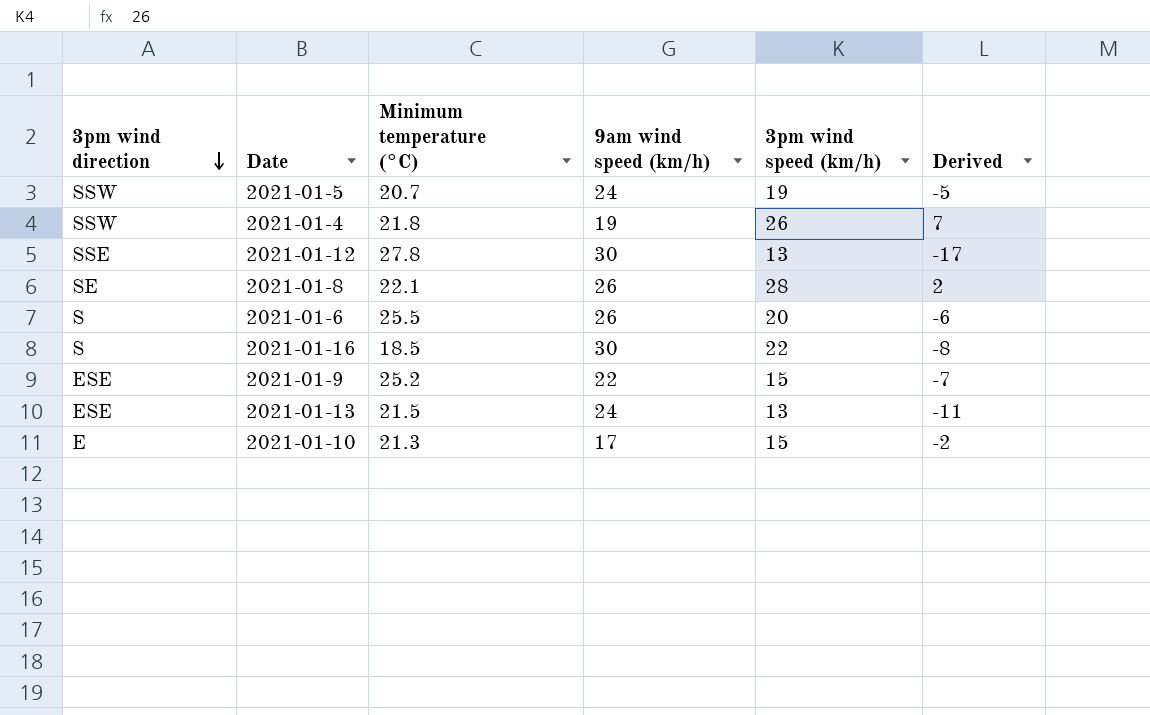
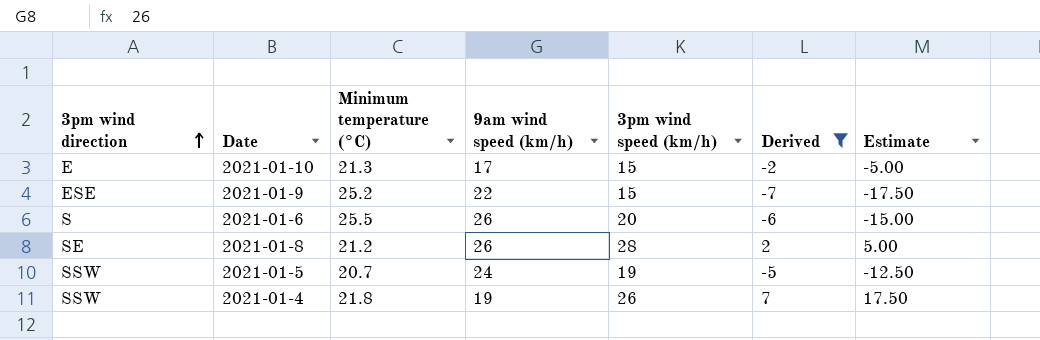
filter: none -> Derived >= -7
row order: 3pm wind direction descending -> 3pm wind direction ascending
column Estimate | formula: none -> [Derived] * 2.5
2021-01-8 | Minimum temperature (°C): 22.1 -> 21.2

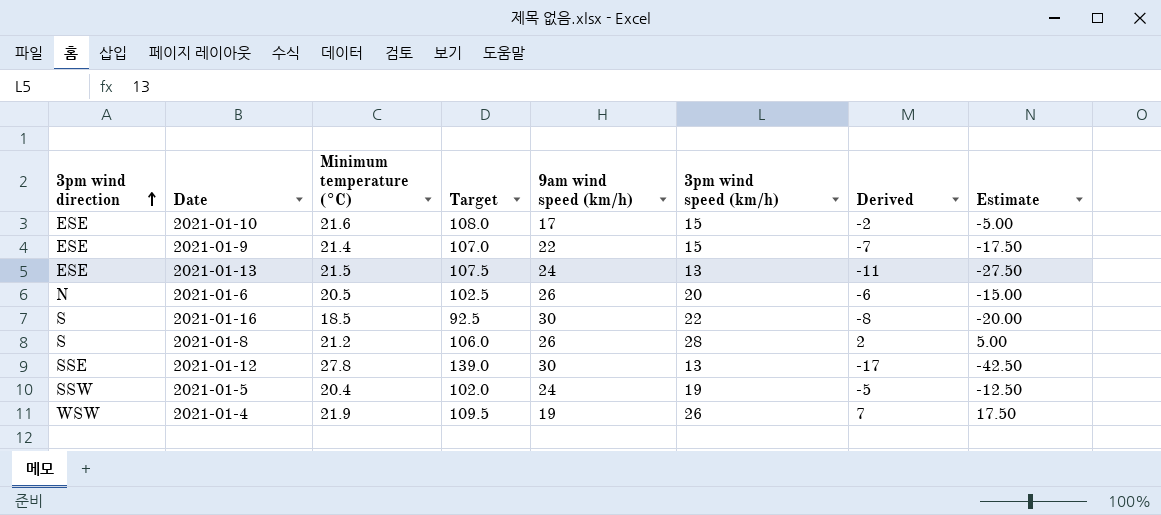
filter: Derived >= -7 -> none
column Target | formula: none -> [Minimum temperature (°C)] * 5
2021-01-10 | 3pm wind direction: E -> ESE
2021-01-10 | Minimum temperature (°C): 21.3 -> 21.6
2021-01-9 | Minimum temperature (°C): 25.2 -> 21.4
2021-01-6 | 3pm wind direction: S -> N
2021-01-6 | Minimum temperature (°C): 25.5 -> 20.5
2021-01-8 | 3pm wind direction: SE -> S
2021-01-5 | Minimum temperature (°C): 20.7 -> 20.4
2021-01-4 | 3pm wind direction: SSW -> WSW
2021-01-4 | Minimum temperature (°C): 21.8 -> 21.9

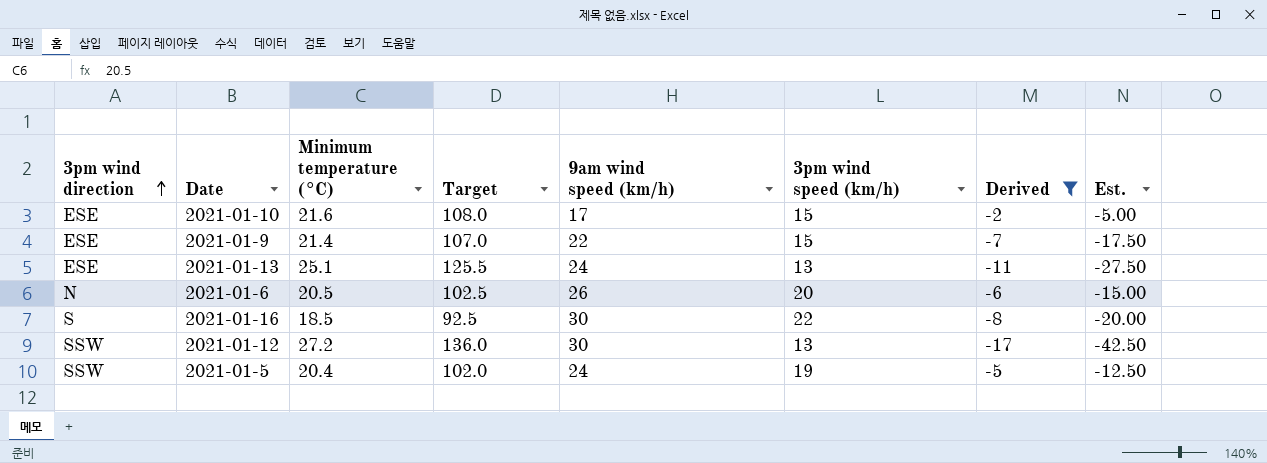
filter: none -> Derived <= -2
column name: Estimate -> Est.
2021-01-13 | Minimum temperature (°C): 21.5 -> 25.1
2021-01-13 | Target: 107.5 -> 125.5
2021-01-12 | 3pm wind direction: SSE -> SSW
2021-01-12 | Minimum temperature (°C): 27.8 -> 27.2
2021-01-12 | Target: 139.0 -> 136.0

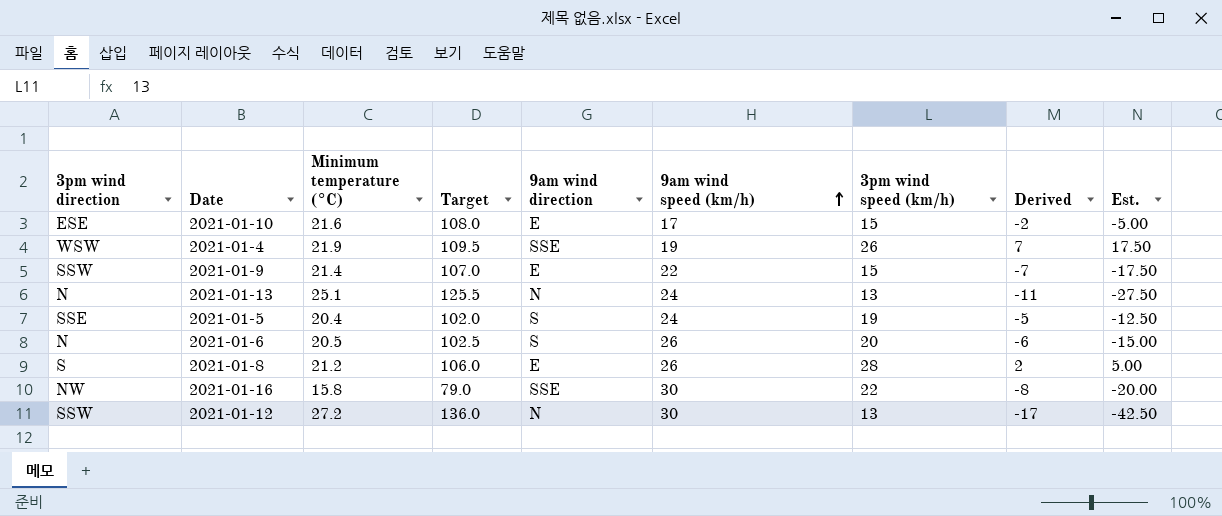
filter: Derived <= -2 -> none
row order: 3pm wind direction ascending -> 9am wind speed (km/h) ascending
column 9am wind direction | position: none -> 5
2021-01-9 | 3pm wind direction: ESE -> SSW
2021-01-13 | 3pm wind direction: ESE -> N
2021-01-5 | 3pm wind direction: SSW -> SSE
2021-01-16 | 3pm wind direction: S -> NW
2021-01-16 | Minimum temperature (°C): 18.5 -> 15.8
2021-01-16 | Target: 92.5 -> 79.0

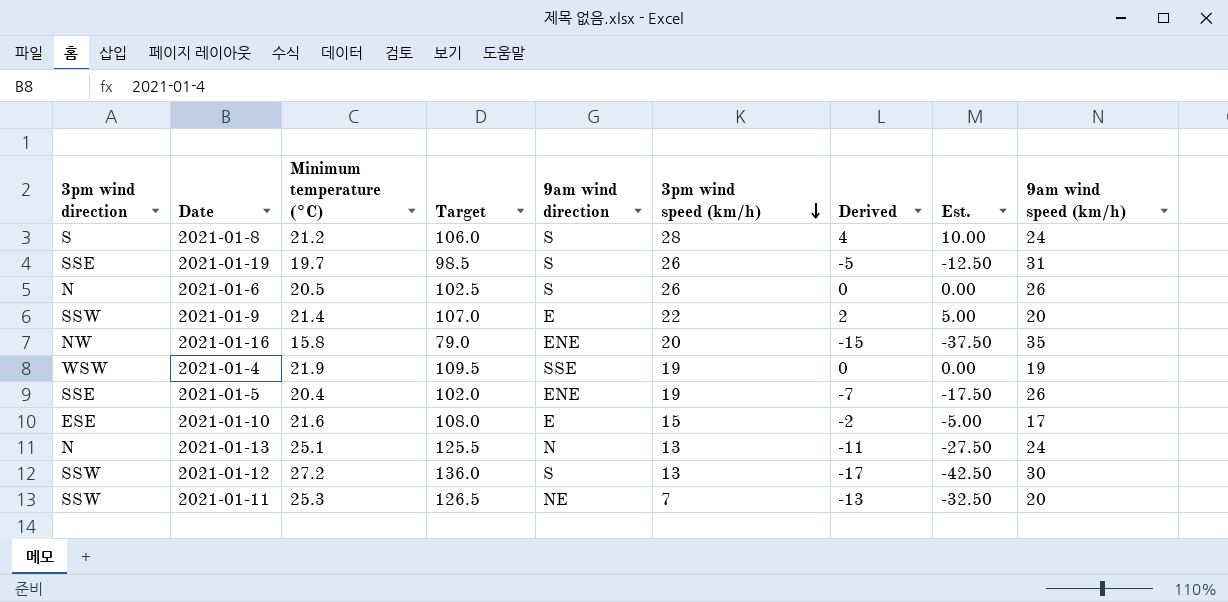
row order: 9am wind speed (km/h) ascending -> 3pm wind speed (km/h) descending
column 9am wind speed (km/h) | position: 6 -> 9
2021-01-8 | 9am wind direction: E -> S
2021-01-8 | Derived: 2 -> 4
2021-01-8 | Est.: 5.00 -> 10.00
2021-01-8 | 9am wind speed (km/h): 26 -> 24
row 2021-01-19: none -> SSE | 19.7 | 98.5 | S | 26 | -5 | -12.50 | 31
2021-01-6 | 3pm wind speed (km/h): 20 -> 26
2021-01-6 | Derived: -6 -> 0
2021-01-6 | Est.: -15.00 -> 0.00
2021-01-9 | 3pm wind speed (km/h): 15 -> 22
2021-01-9 | Derived: -7 -> 2
2021-01-9 | Est.: -17.50 -> 5.00
2021-01-9 | 9am wind speed (km/h): 22 -> 20
2021-01-16 | 9am wind direction: SSE -> ENE
2021-01-16 | 3pm wind speed (km/h): 22 -> 20
2021-01-16 | Derived: -8 -> -15
2021-01-16 | Est.: -20.00 -> -37.50
2021-01-16 | 9am wind speed (km/h): 30 -> 35
2021-01-4 | 3pm wind speed (km/h): 26 -> 19
2021-01-4 | Derived: 7 -> 0
2021-01-4 | Est.: 17.50 -> 0.00
2021-01-5 | 9am wind direction: S -> ENE
2021-01-5 | Derived: -5 -> -7
2021-01-5 | Est.: -12.50 -> -17.50
2021-01-5 | 9am wind speed (km/h): 24 -> 26
2021-01-12 | 9am wind direction: N -> S
row 2021-01-11: none -> SSW | 25.3 | 126.5 | NE | 7 | -13 | -32.50 | 20

